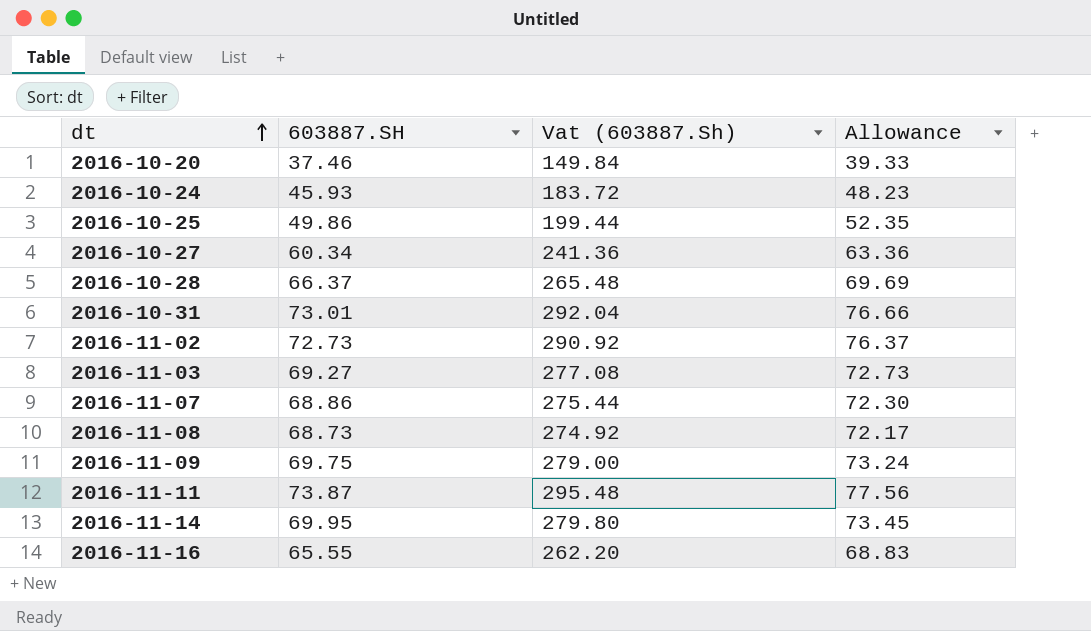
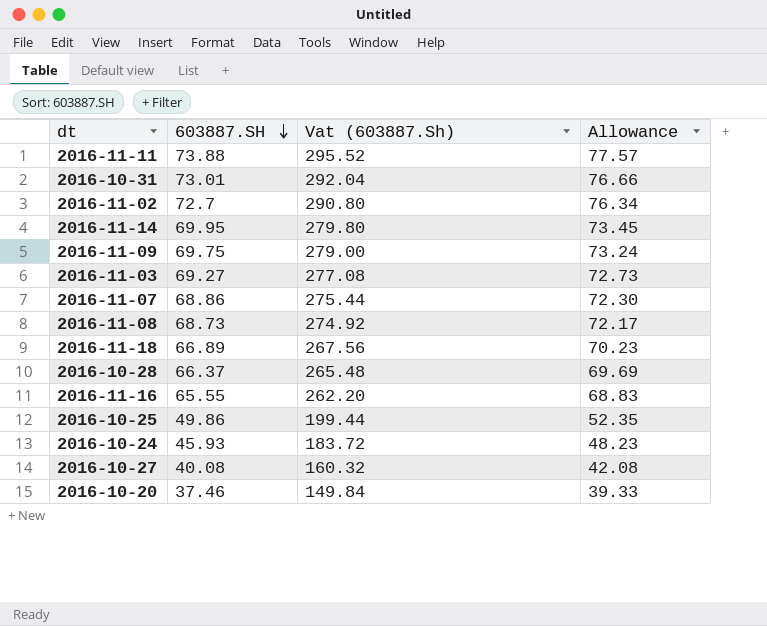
row order: dt ascending -> 603887.SH descending
2016-11-11 | 603887.SH: 73.87 -> 73.88
2016-11-11 | Vat (603887.Sh): 295.48 -> 295.52
2016-11-11 | Allowance: 77.56 -> 77.57
2016-11-02 | 603887.SH: 72.73 -> 72.7
2016-11-02 | Vat (603887.Sh): 290.92 -> 290.80
2016-11-02 | Allowance: 76.37 -> 76.34
row 2016-11-18: none -> 66.89 | 267.56 | 70.23
2016-10-27 | 603887.SH: 60.34 -> 40.08
2016-10-27 | Vat (603887.Sh): 241.36 -> 160.32
2016-10-27 | Allowance: 63.36 -> 42.08

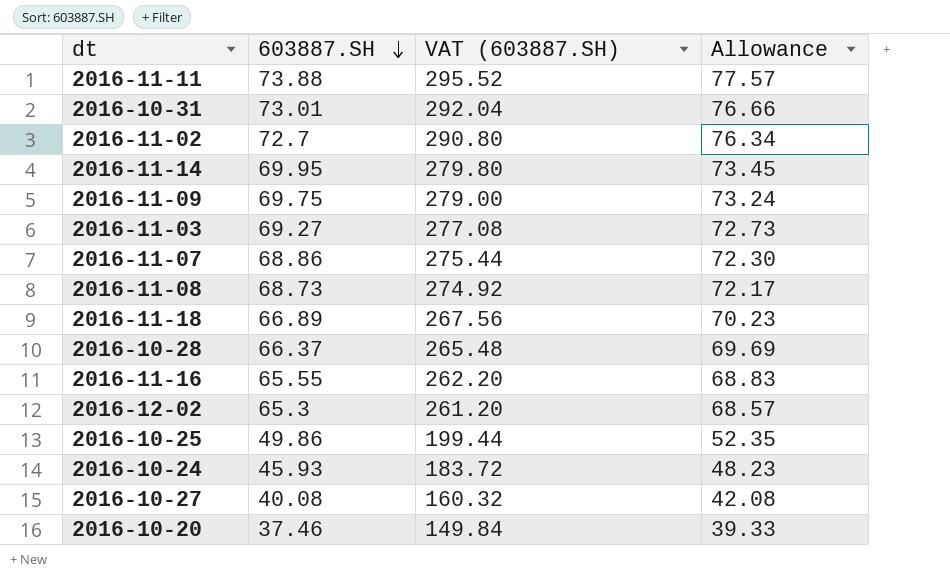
column name: Vat (603887.Sh) -> VAT (603887.SH)
row 2016-12-02: none -> 65.3 | 261.20 | 68.57

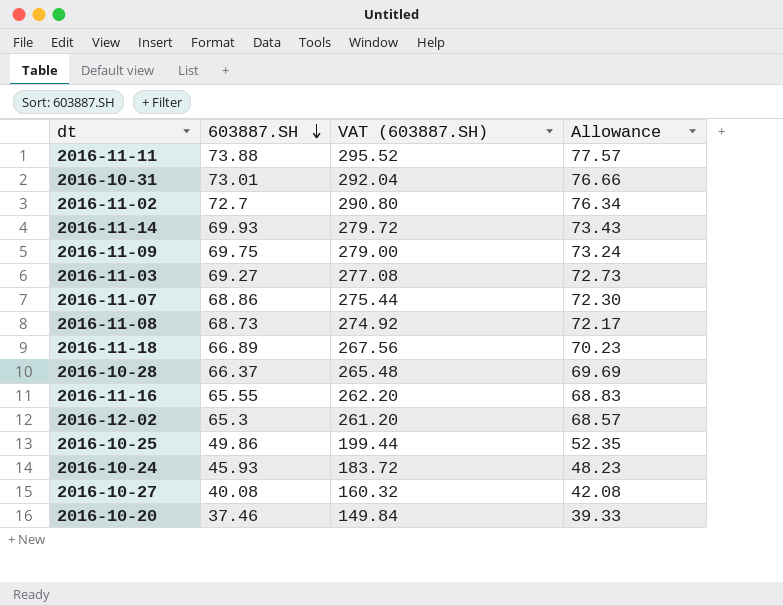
2016-11-14 | 603887.SH: 69.95 -> 69.93
2016-11-14 | VAT (603887.SH): 279.80 -> 279.72
2016-11-14 | Allowance: 73.45 -> 73.43

